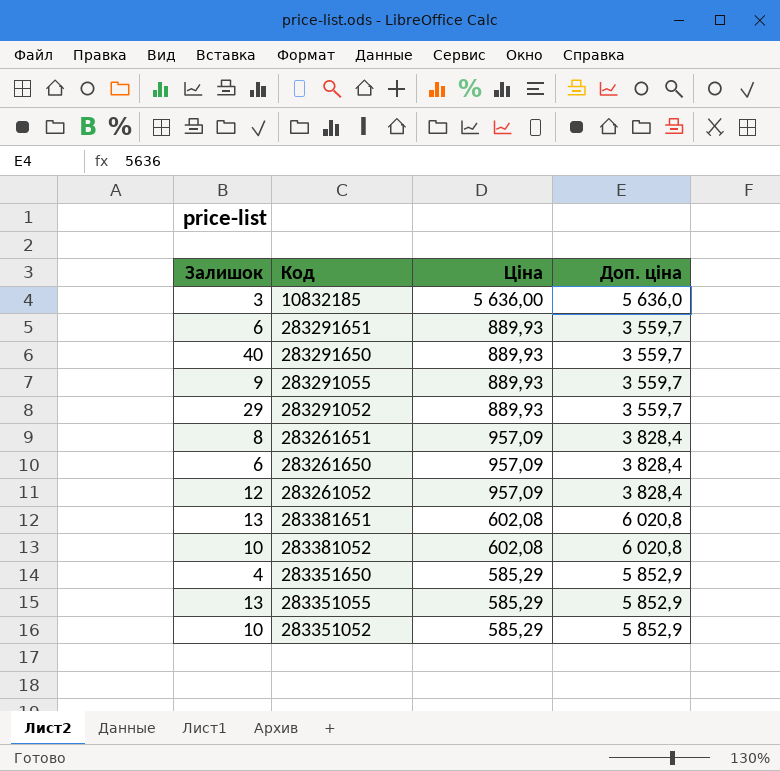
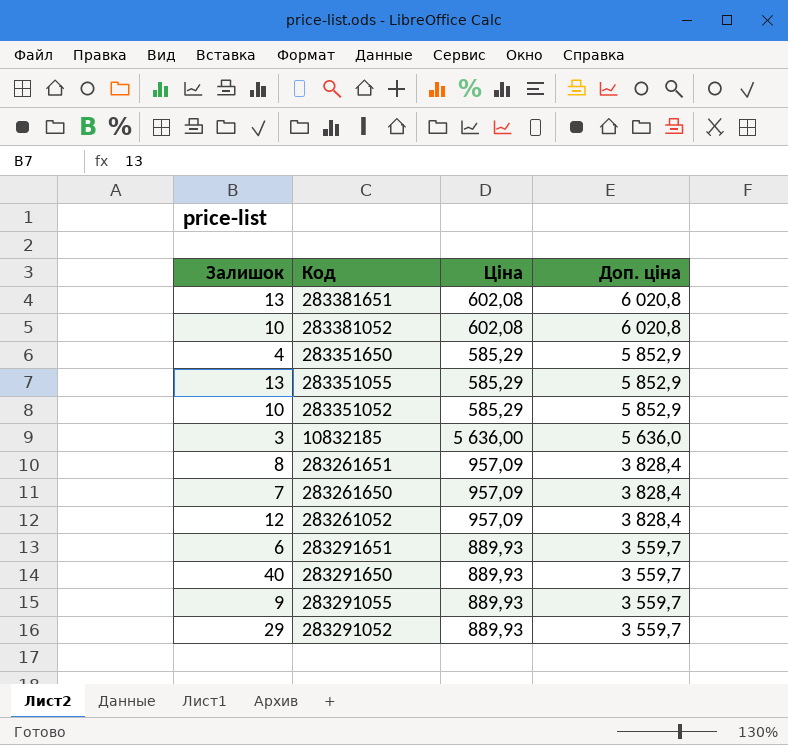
row order: none -> Доп. ціна descending
283261650 | Залишок: 6 -> 7

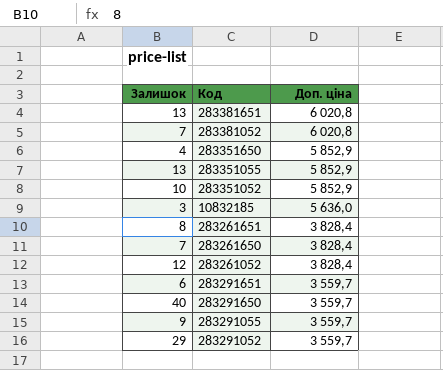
column Ціна | position: 3 -> none
283381052 | Залишок: 10 -> 7

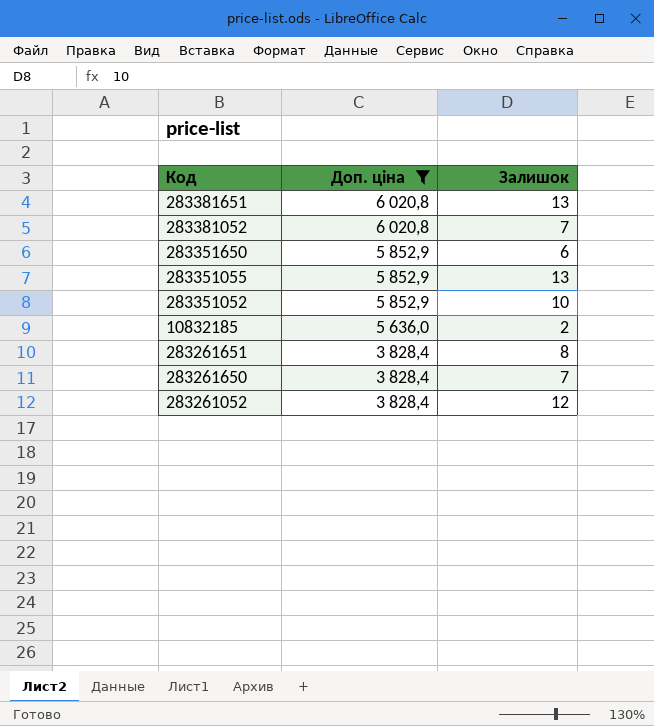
filter: none -> Доп. ціна != 3 559,7
column Залишок | position: 1 -> 3
283351650 | Залишок: 4 -> 6
10832185 | Залишок: 3 -> 2

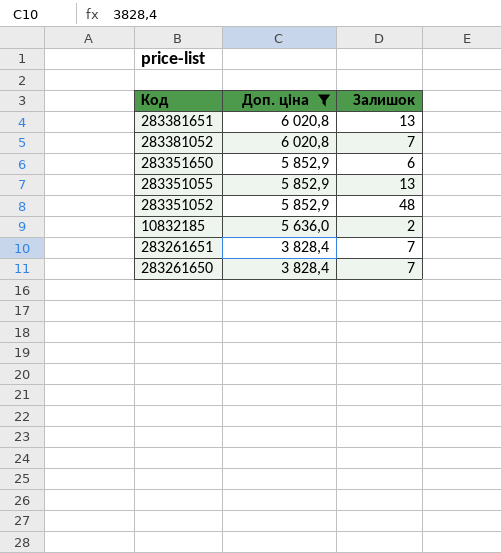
row 283261052: 3 828,4 | 12 -> none
283351052 | Залишок: 10 -> 48
283261651 | Залишок: 8 -> 7

